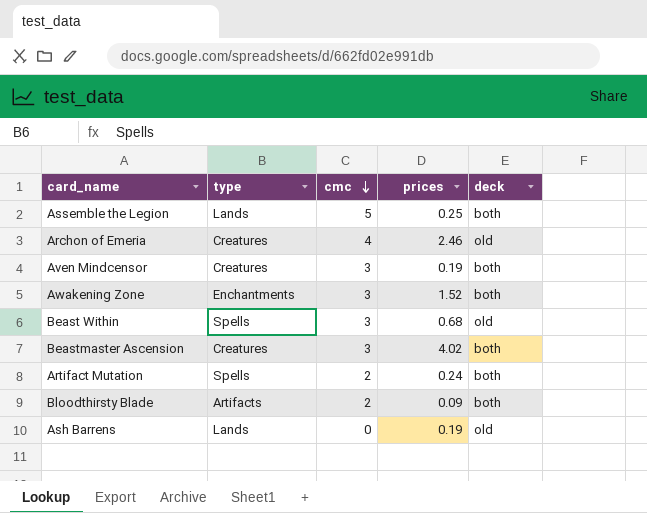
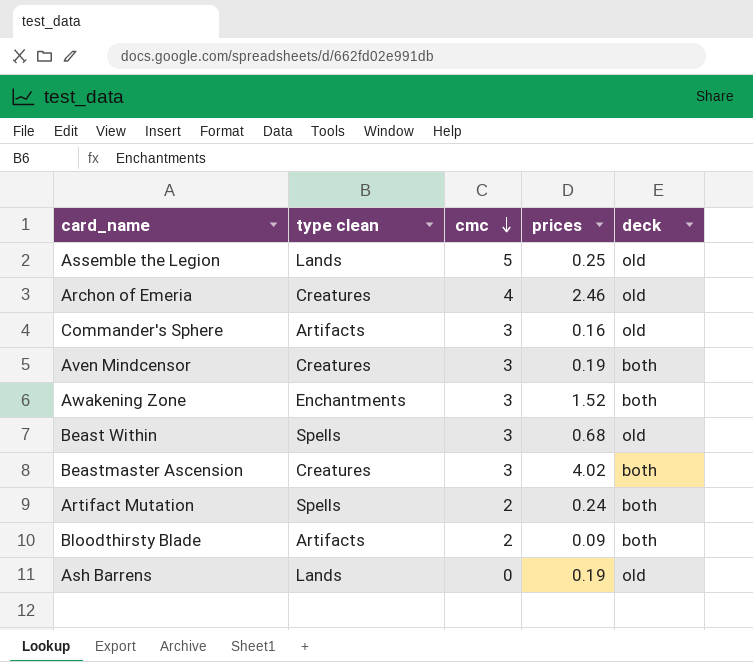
column name: type -> type clean
Assemble the Legion | deck: both -> old
row Commander's Sphere: none -> Artifacts | 3 | 0.16 | old

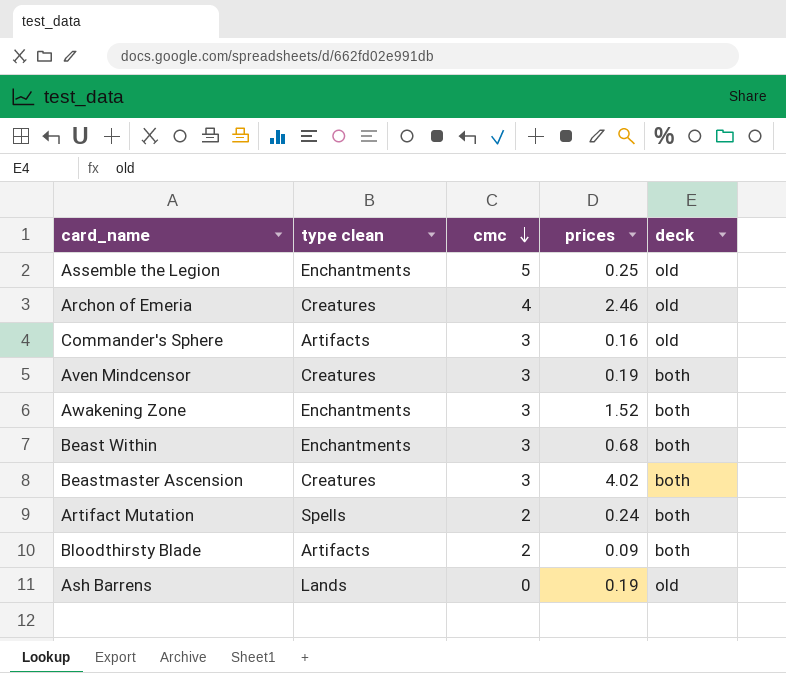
Assemble the Legion | type clean: Lands -> Enchantments
Beast Within | type clean: Spells -> Enchantments
Beast Within | deck: old -> both

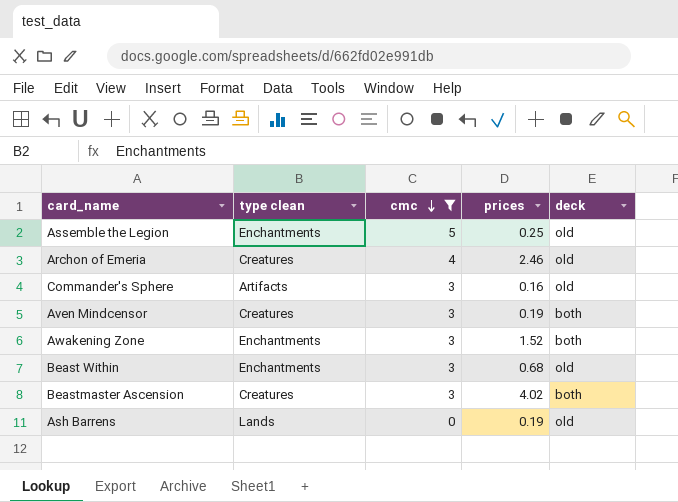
filter: none -> cmc != 2
Beast Within | deck: both -> old

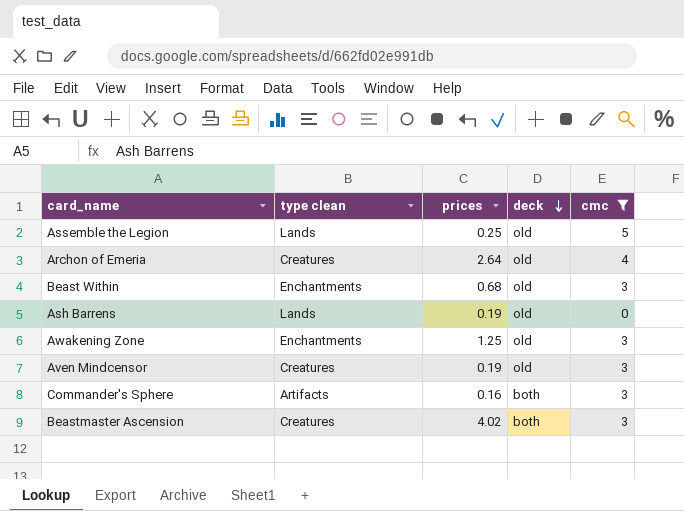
row order: cmc descending -> deck descending
column cmc | position: 3 -> 5
Assemble the Legion | type clean: Enchantments -> Lands
Archon of Emeria | prices: 2.46 -> 2.64
Awakening Zone | prices: 1.52 -> 1.25
Awakening Zone | deck: both -> old
Aven Mindcensor | deck: both -> old
Commander's Sphere | deck: old -> both

